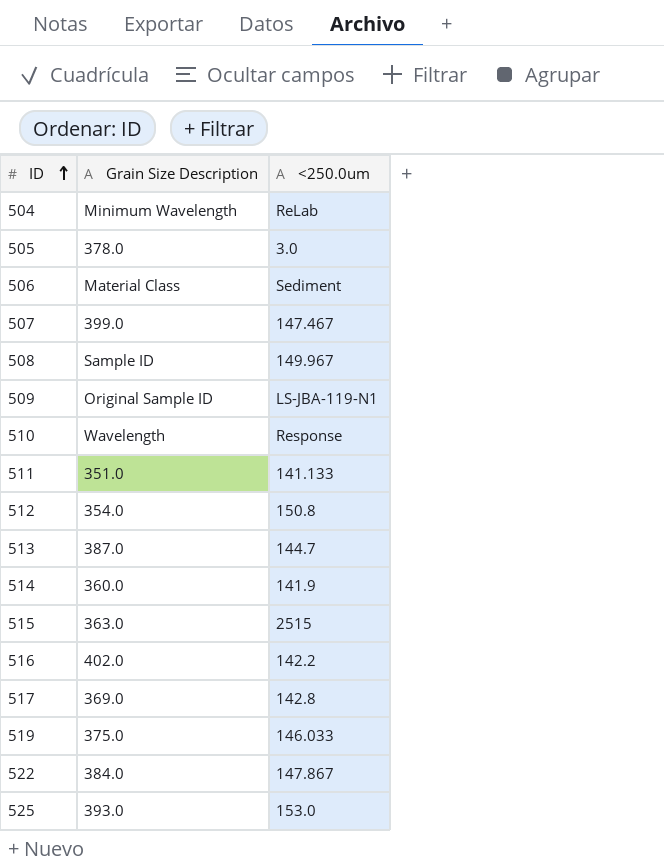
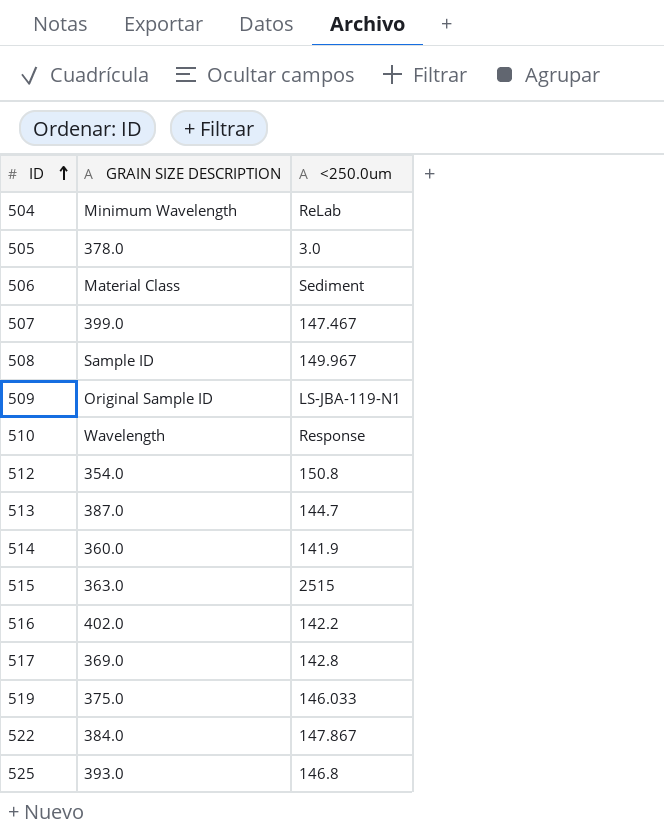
column name: Grain Size Description -> GRAIN SIZE DESCRIPTION
row 511: 351.0 | 141.133 -> none
525 | <250.0um: 153.0 -> 146.8

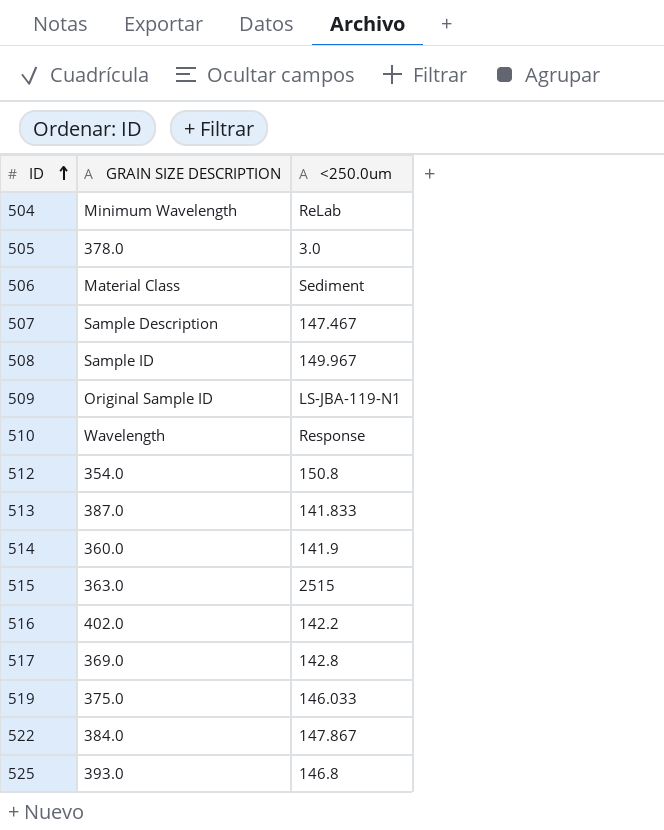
507 | GRAIN SIZE DESCRIPTION: 399.0 -> Sample Description
513 | <250.0um: 144.7 -> 141.833

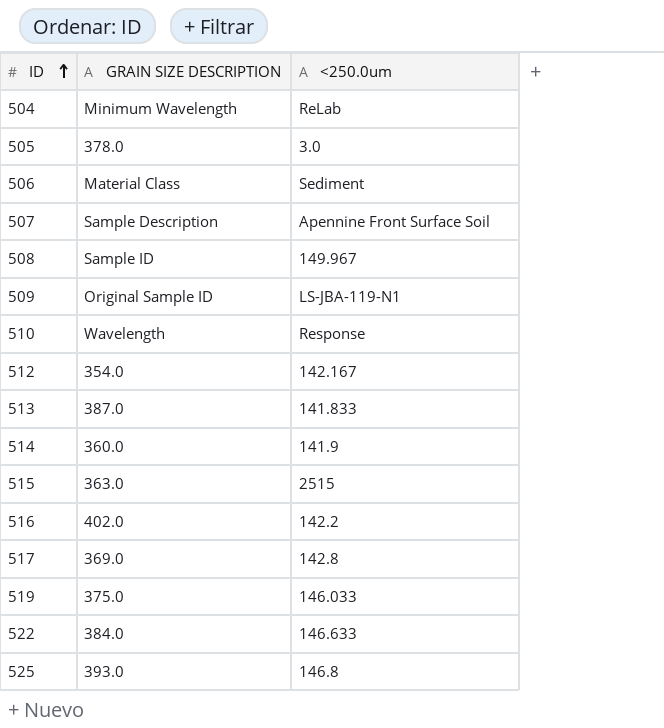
507 | <250.0um: 147.467 -> Apennine Front Surface Soil
512 | <250.0um: 150.8 -> 142.167
522 | <250.0um: 147.867 -> 146.633

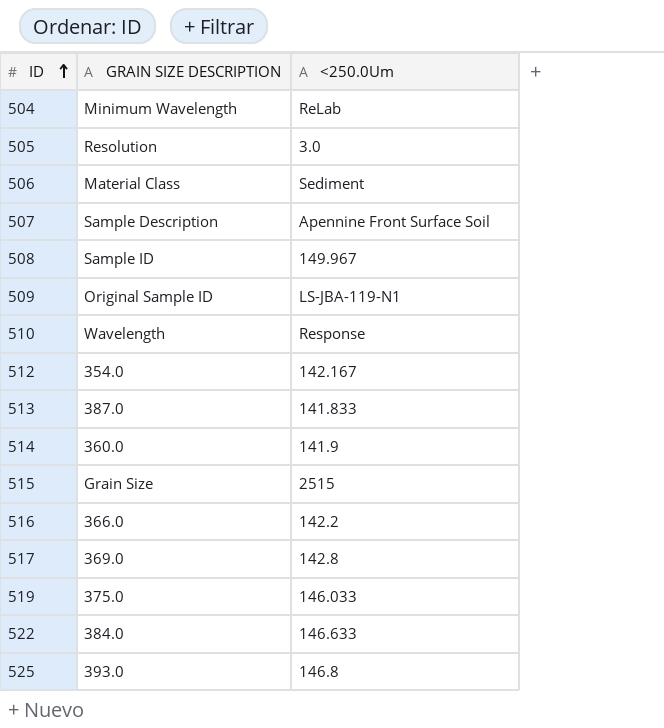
column name: <250.0um -> <250.0Um
505 | GRAIN SIZE DESCRIPTION: 378.0 -> Resolution
515 | GRAIN SIZE DESCRIPTION: 363.0 -> Grain Size
516 | GRAIN SIZE DESCRIPTION: 402.0 -> 366.0

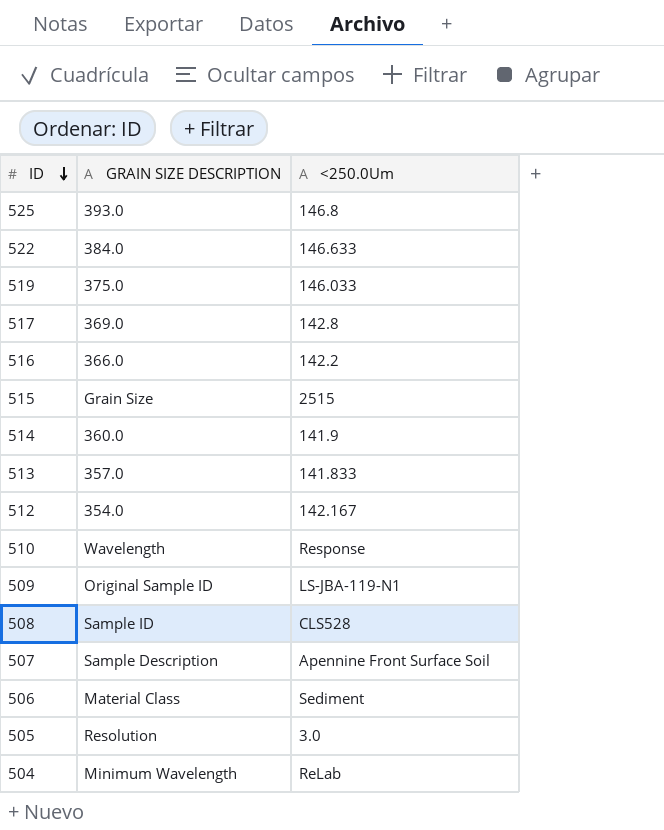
row order: ID ascending -> ID descending
513 | GRAIN SIZE DESCRIPTION: 387.0 -> 357.0
508 | <250.0Um: 149.967 -> CLS528

